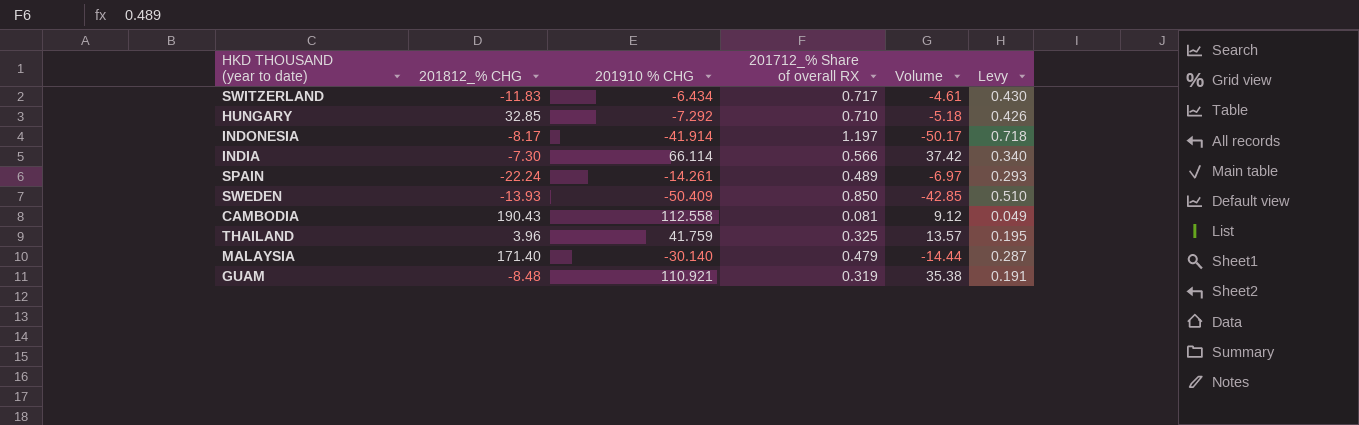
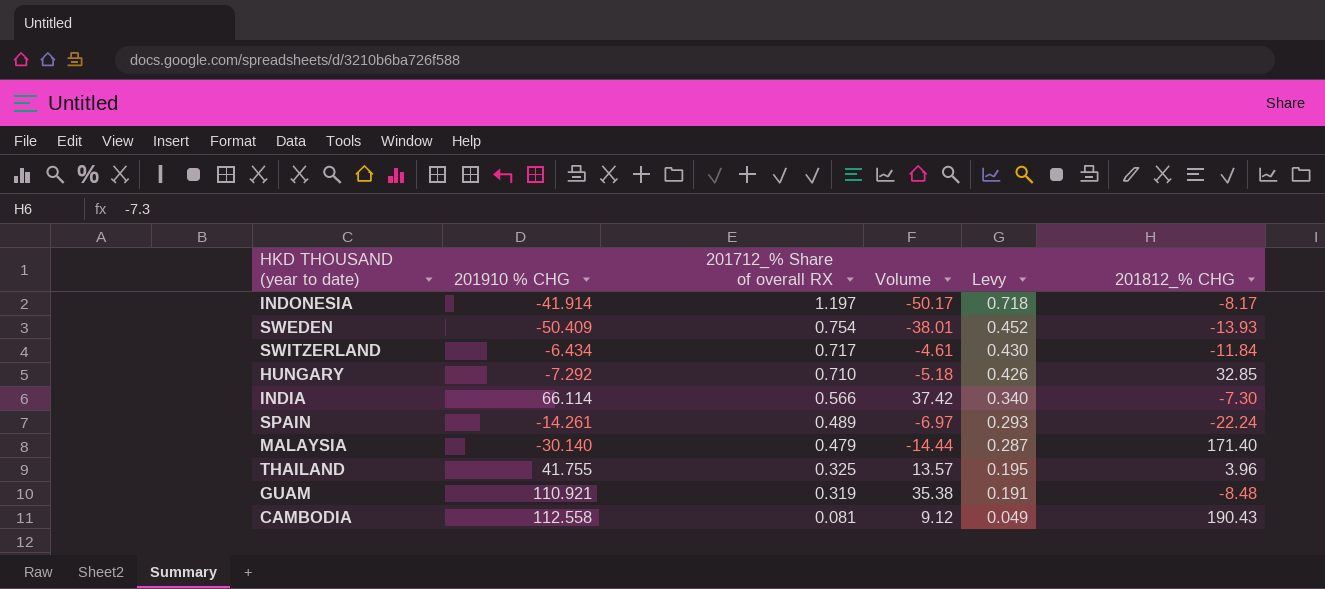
row order: none -> 201712_% Share of overall RX descending
column 201812_% CHG | position: 2 -> 6
SWEDEN | 201712_% Share of overall RX: 0.850 -> 0.754
SWEDEN | Volume: -42.85 -> -38.01
SWEDEN | Levy: 0.510 -> 0.452
SWITZERLAND | 201812_% CHG: -11.83 -> -11.84
THAILAND | 201910 % CHG: 41.759 -> 41.755

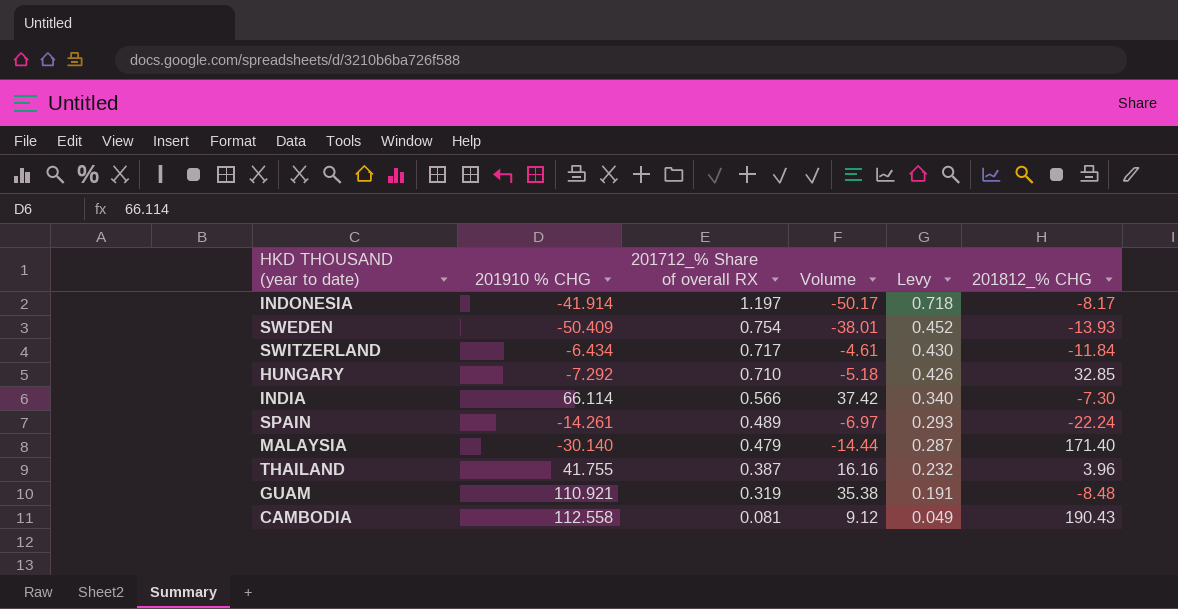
THAILAND | 201712_% Share of overall RX: 0.325 -> 0.387
THAILAND | Volume: 13.57 -> 16.16
THAILAND | Levy: 0.195 -> 0.232

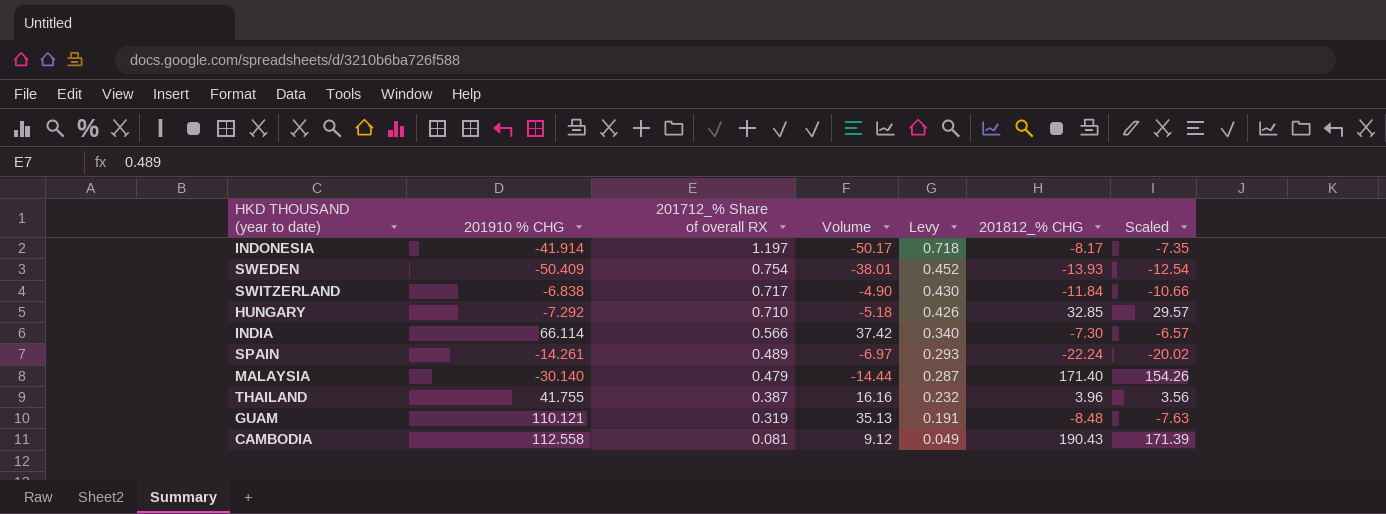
column Scaled | formula: none -> [201812_% CHG] * 0.9
SWITZERLAND | 201910 % CHG: -6.434 -> -6.838
SWITZERLAND | Volume: -4.61 -> -4.90
GUAM | 201910 % CHG: 110.921 -> 110.121
GUAM | Volume: 35.38 -> 35.13

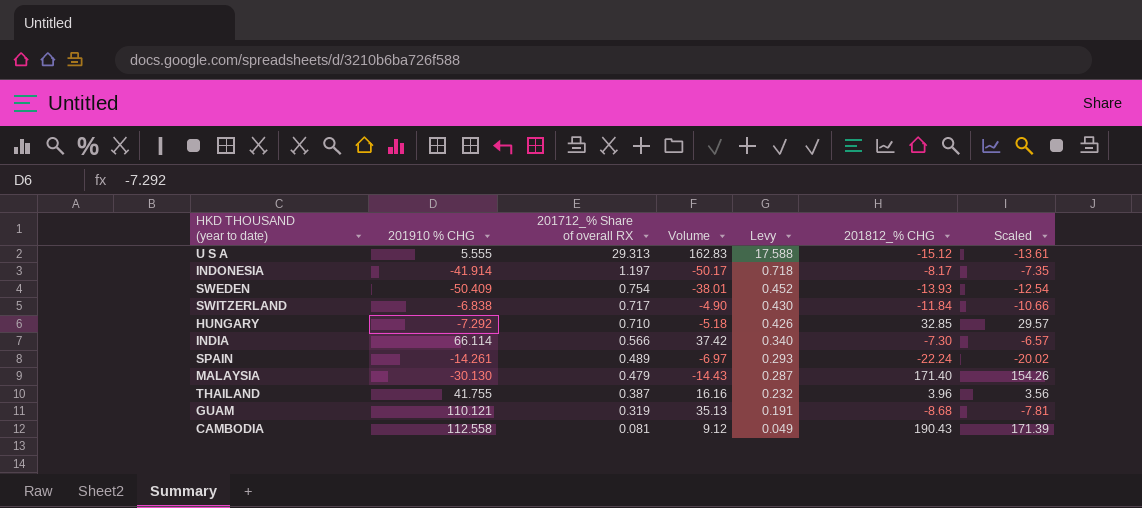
row U S A: none -> 5.555 | 29.313 | 162.83 | 17.588 | -15.12 | -13.61
MALAYSIA | 201910 % CHG: -30.140 -> -30.130
MALAYSIA | Volume: -14.44 -> -14.43
GUAM | 201812_% CHG: -8.48 -> -8.68
GUAM | Scaled: -7.63 -> -7.81

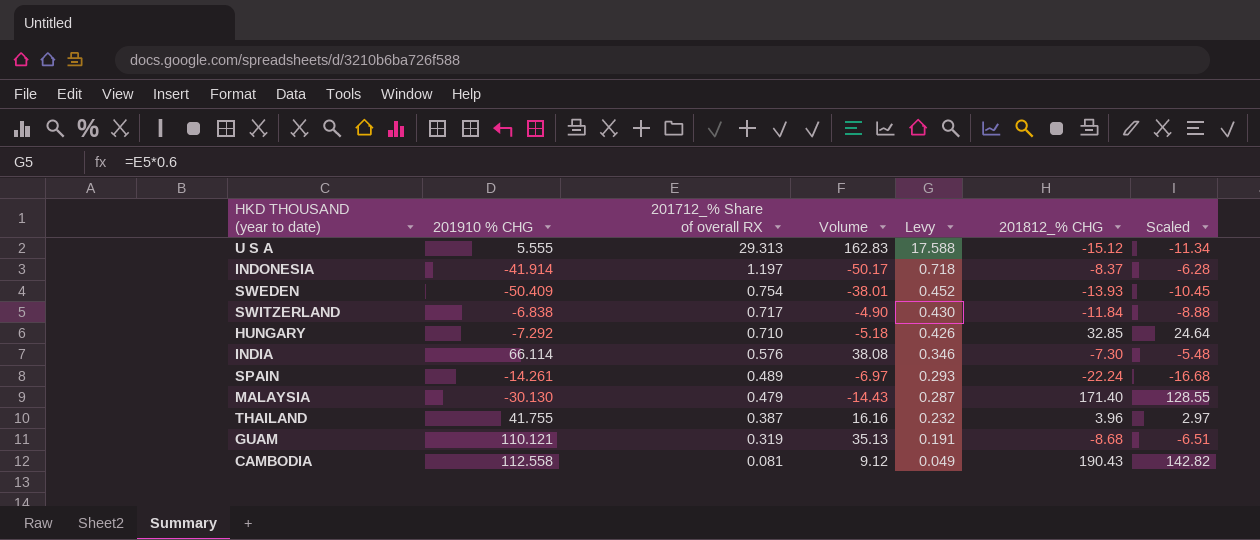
column Scaled | formula: [201812_% CHG] * 0.9 -> [201812_% CHG] * 0.75
INDONESIA | 201812_% CHG: -8.17 -> -8.37
INDIA | 201712_% Share of overall RX: 0.566 -> 0.576
INDIA | Volume: 37.42 -> 38.08
INDIA | Levy: 0.340 -> 0.346

